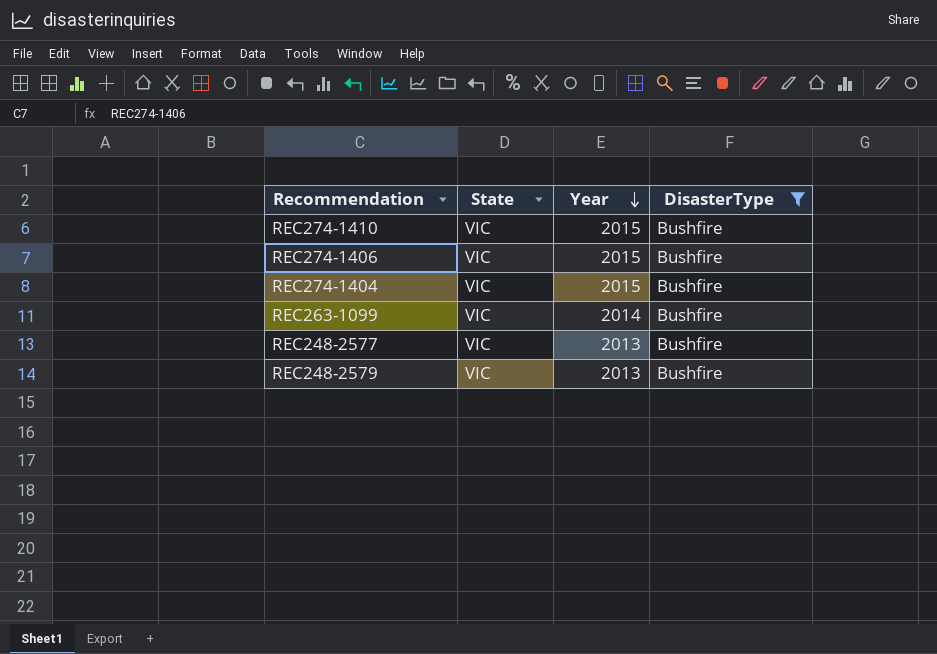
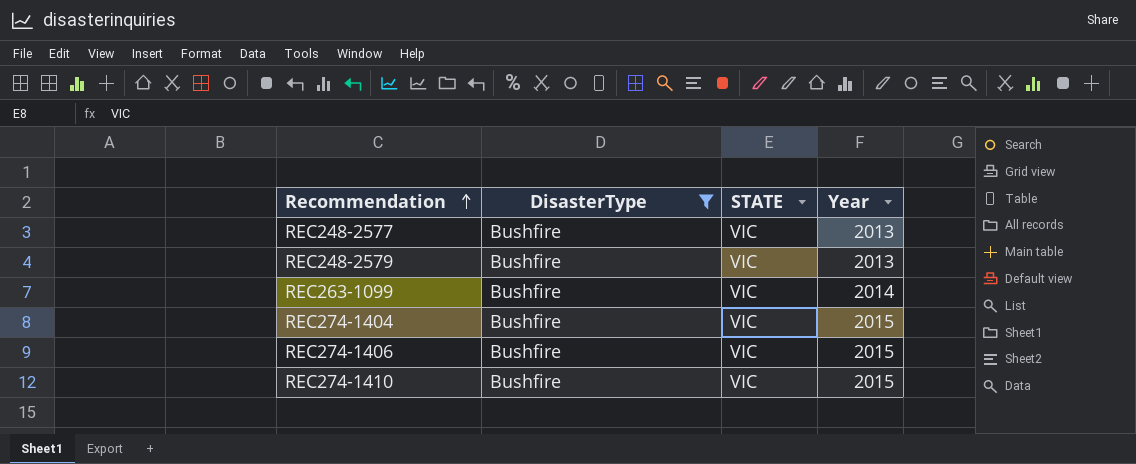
row order: Year descending -> Recommendation ascending
column DisasterType | position: 4 -> 2
column name: State -> STATE

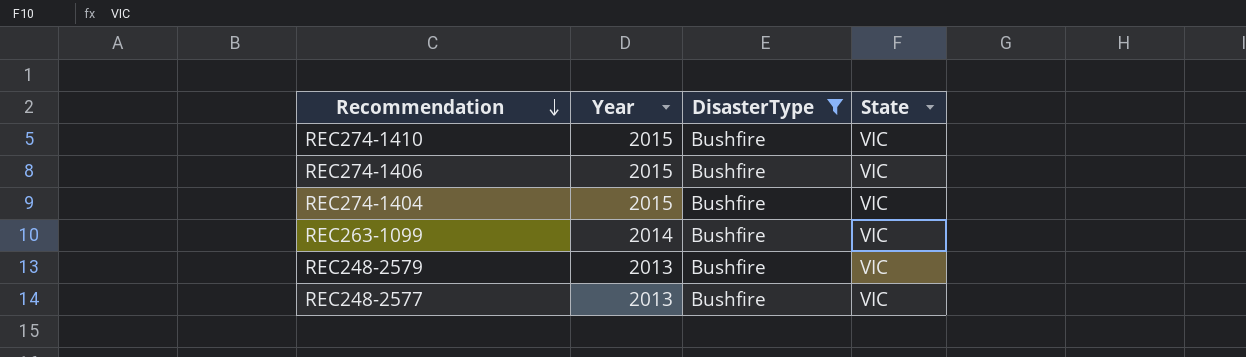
row order: Recommendation ascending -> Recommendation descending
column Year | position: 4 -> 2
column name: STATE -> State

